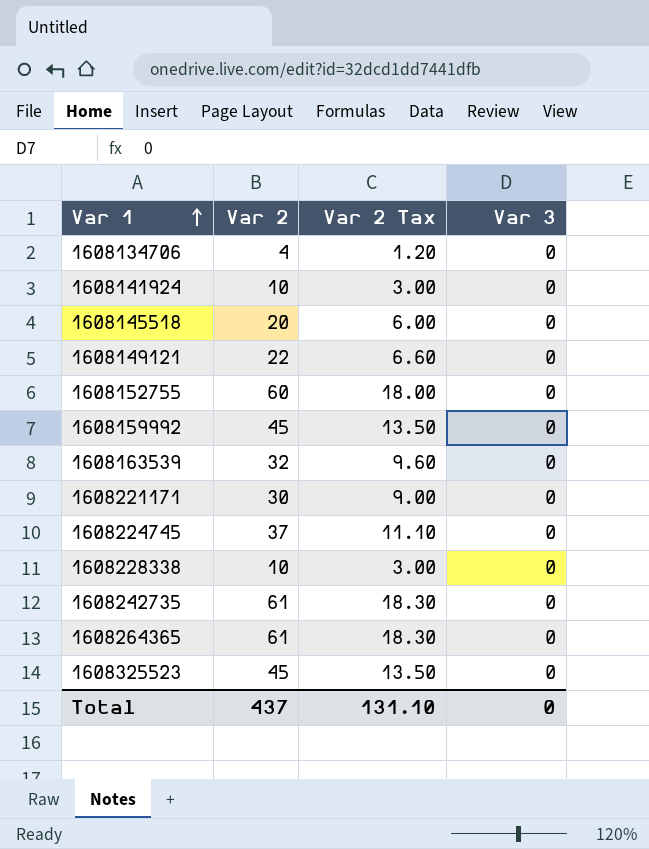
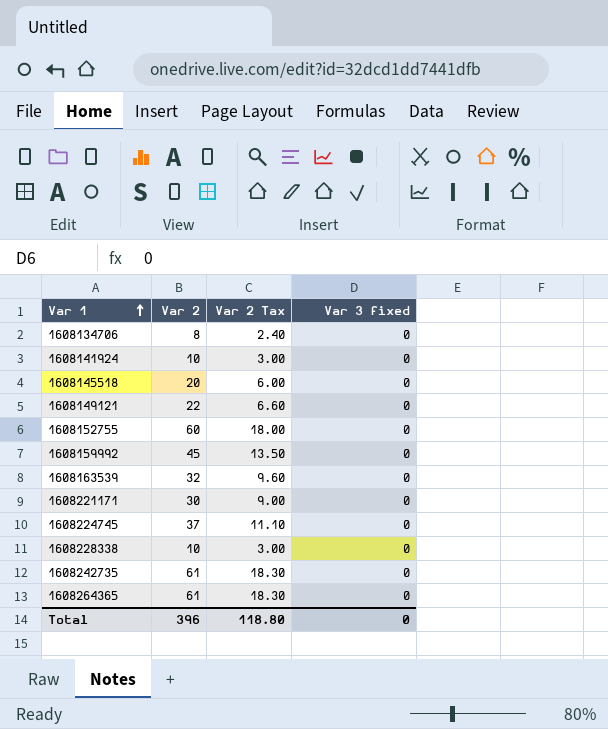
column name: Var 3 -> Var 3 fixed
row 1608325523: 45 | 13.50 | 0 -> none
1608134706 | Var 2: 4 -> 8
1608134706 | Var 2 Tax: 1.20 -> 2.40
Total | Var 2: 437 -> 396
Total | Var 2 Tax: 131.10 -> 118.80

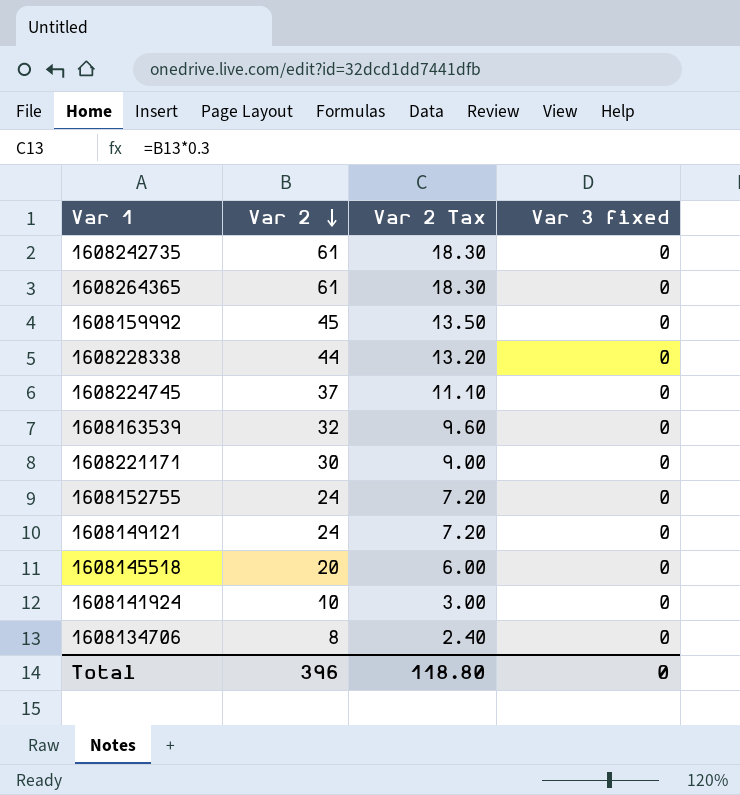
row order: Var 1 ascending -> Var 2 descending
1608228338 | Var 2: 10 -> 44
1608228338 | Var 2 Tax: 3.00 -> 13.20
1608152755 | Var 2: 60 -> 24
1608152755 | Var 2 Tax: 18.00 -> 7.20
1608149121 | Var 2: 22 -> 24
1608149121 | Var 2 Tax: 6.60 -> 7.20

